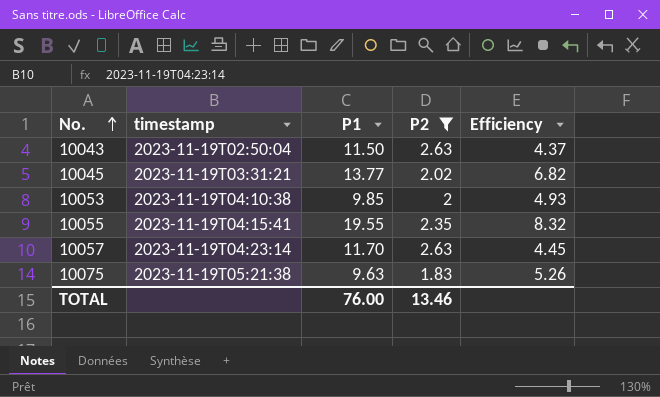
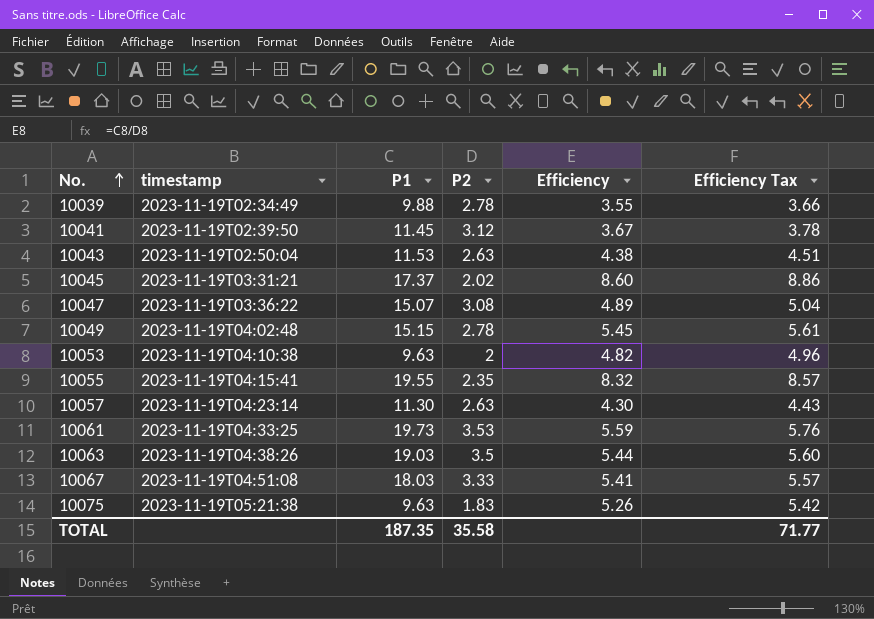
filter: P2 <= 2.63 -> none
column Efficiency Tax | formula: none -> [Efficiency] * 1.03
10043 | P1: 11.50 -> 11.53
10043 | Efficiency: 4.37 -> 4.38
10045 | P1: 13.77 -> 17.37
10045 | Efficiency: 6.82 -> 8.60
10053 | P1: 9.85 -> 9.63
10053 | Efficiency: 4.93 -> 4.82
10057 | P1: 11.70 -> 11.30
10057 | Efficiency: 4.45 -> 4.30
TOTAL | P1: 76.00 -> 187.35
TOTAL | P2: 13.46 -> 35.58

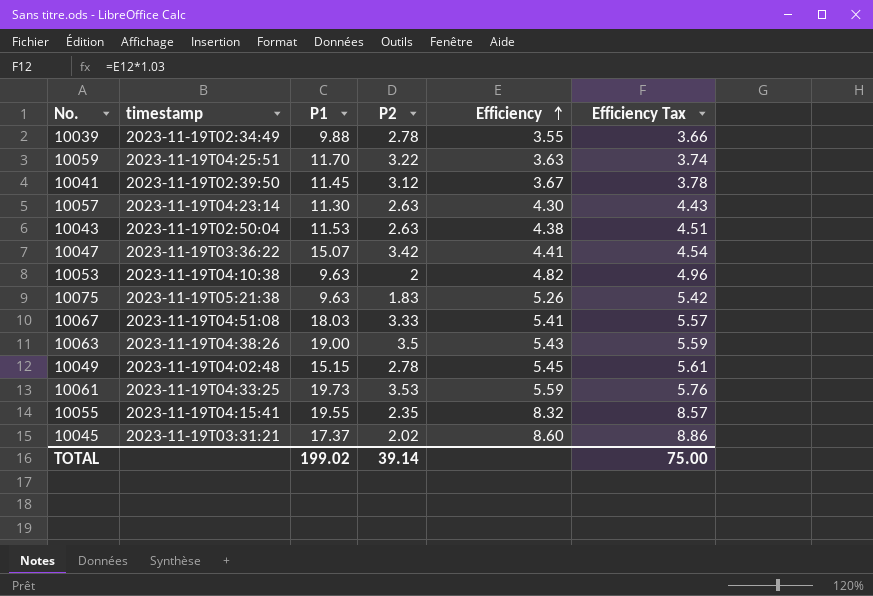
row order: No. ascending -> Efficiency ascending
row 10059: none -> 2023-11-19T04:25:51 | 11.70 | 3.22 | 3.63 | 3.74
10047 | P2: 3.08 -> 3.42
10047 | Efficiency: 4.89 -> 4.41
10047 | Efficiency Tax: 5.04 -> 4.54
10063 | P1: 19.03 -> 19.00
10063 | Efficiency: 5.44 -> 5.43
10063 | Efficiency Tax: 5.60 -> 5.59
TOTAL | P1: 187.35 -> 199.02
TOTAL | P2: 35.58 -> 39.14
TOTAL | Efficiency Tax: 71.77 -> 75.00

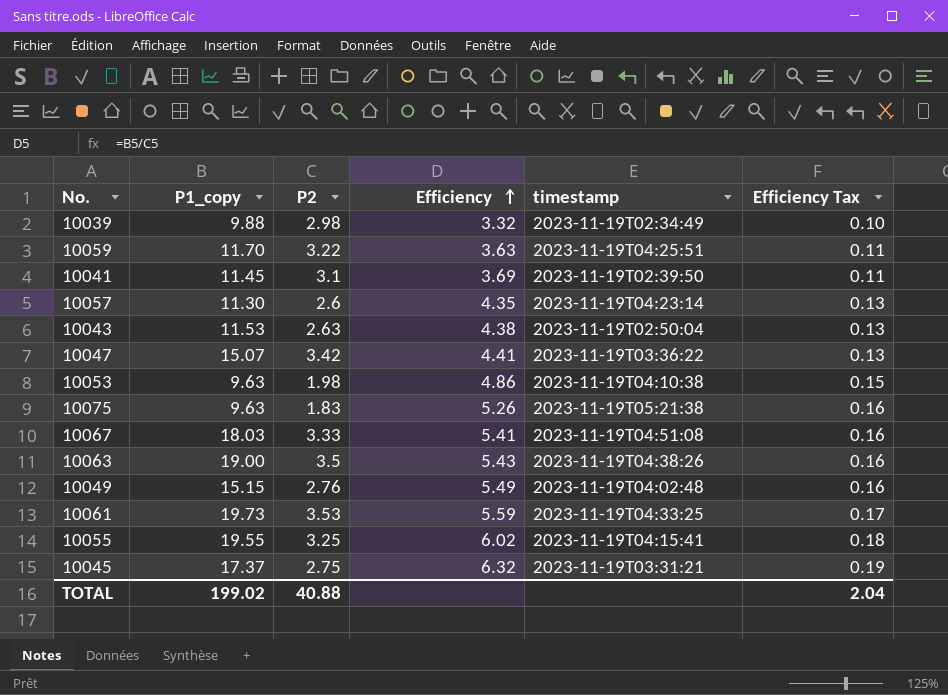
column name: P1 -> P1_copy
column timestamp | position: 2 -> 5
column Efficiency Tax | formula: [Efficiency] * 1.03 -> [Efficiency] * 0.03
10039 | P2: 2.78 -> 2.98
10039 | Efficiency: 3.55 -> 3.32
10041 | P2: 3.12 -> 3.1
10041 | Efficiency: 3.67 -> 3.69
10057 | P2: 2.63 -> 2.6
10057 | Efficiency: 4.30 -> 4.35
10053 | P2: 2 -> 1.98
10053 | Efficiency: 4.82 -> 4.86
10049 | P2: 2.78 -> 2.76
10049 | Efficiency: 5.45 -> 5.49
10055 | P2: 2.35 -> 3.25
10055 | Efficiency: 8.32 -> 6.02
10045 | P2: 2.02 -> 2.75
10045 | Efficiency: 8.60 -> 6.32
TOTAL | P2: 39.14 -> 40.88
TOTAL | Efficiency Tax: 75.00 -> 2.04

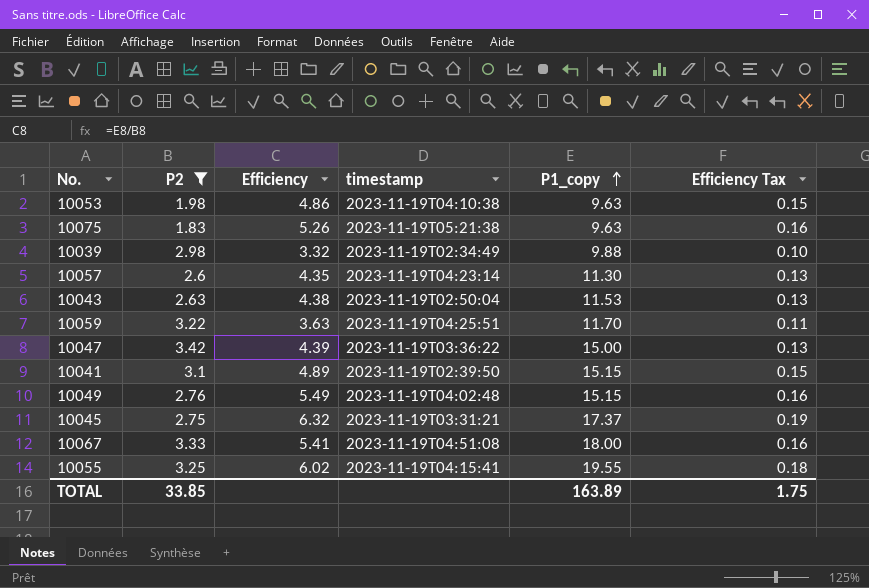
filter: none -> P2 <= 3.42
row order: Efficiency ascending -> P1_copy ascending
column P1_copy | position: 2 -> 5
10047 | Efficiency: 4.41 -> 4.39
10047 | P1_copy: 15.07 -> 15.00
10041 | Efficiency: 3.69 -> 4.89
10041 | P1_copy: 11.45 -> 15.15
10041 | Efficiency Tax: 0.11 -> 0.15
10067 | P1_copy: 18.03 -> 18.00
TOTAL | P2: 40.88 -> 33.85
TOTAL | P1_copy: 199.02 -> 163.89
TOTAL | Efficiency Tax: 2.04 -> 1.75

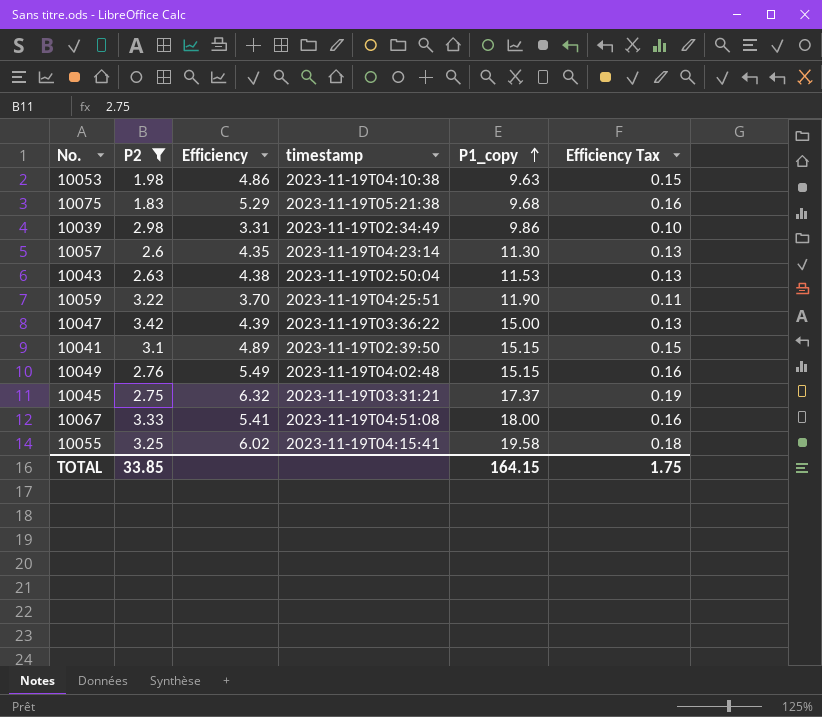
10075 | Efficiency: 5.26 -> 5.29
10075 | P1_copy: 9.63 -> 9.68
10039 | Efficiency: 3.32 -> 3.31
10039 | P1_copy: 9.88 -> 9.86
10059 | Efficiency: 3.63 -> 3.70
10059 | P1_copy: 11.70 -> 11.90
10055 | P1_copy: 19.55 -> 19.58
TOTAL | P1_copy: 163.89 -> 164.15

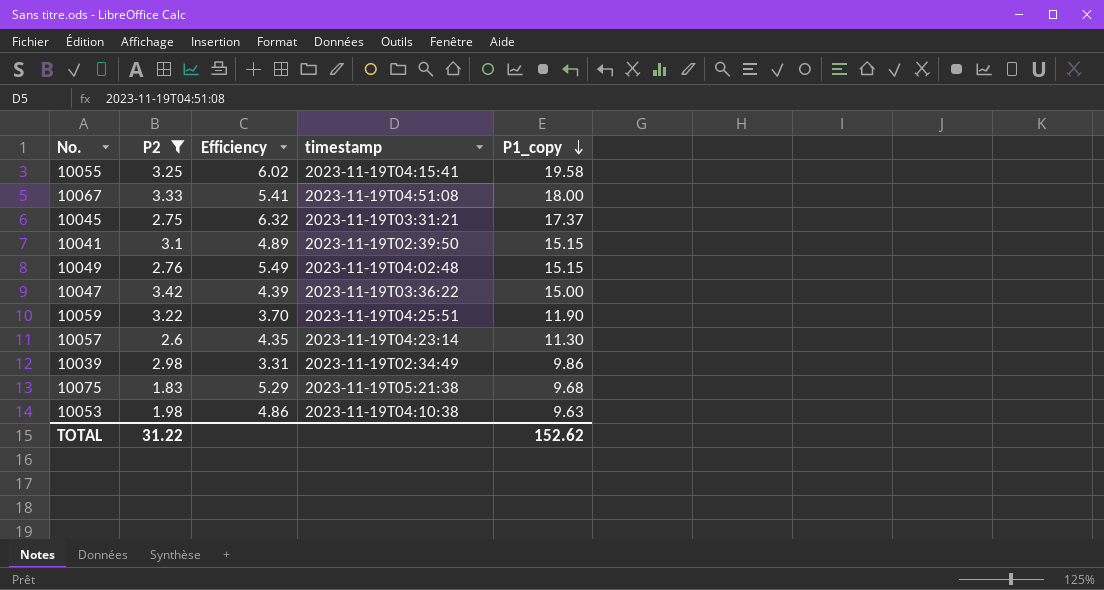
row order: P1_copy ascending -> P1_copy descending
column Efficiency Tax | formula: [Efficiency] * 0.03 -> none
row 10043: 2.63 | 4.38 | 2023-11-19T02:50:04 | 11.53 | 0.13 -> none
TOTAL | P2: 33.85 -> 31.22
TOTAL | P1_copy: 164.15 -> 152.62

